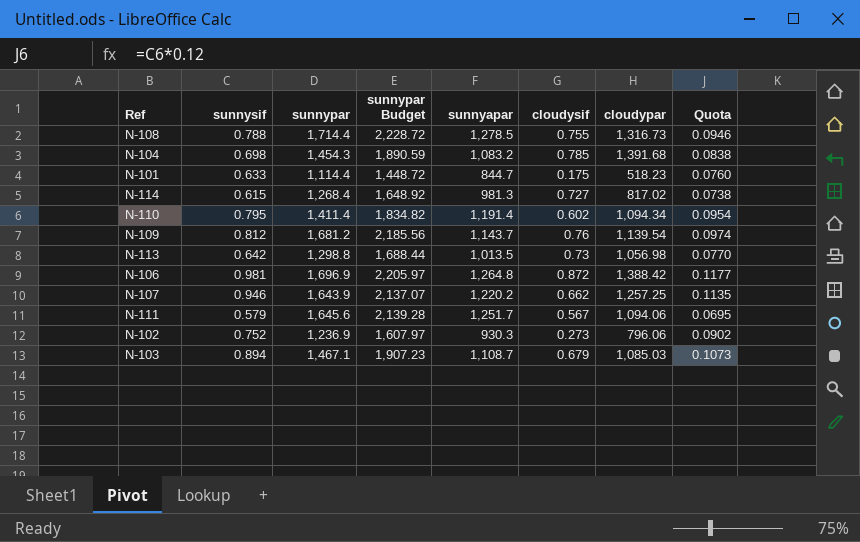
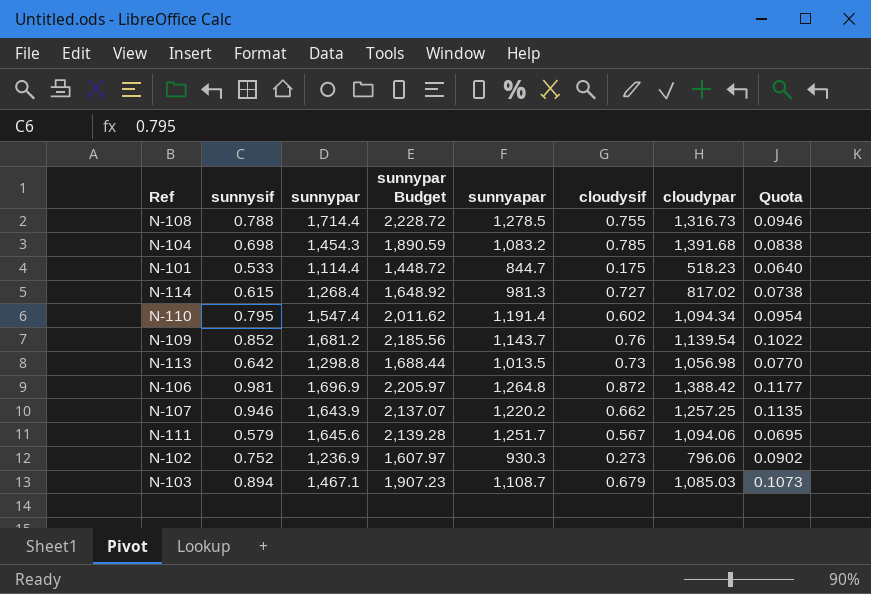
N-101 | sunnysif: 0.633 -> 0.533
N-101 | Quota: 0.0760 -> 0.0640
N-110 | sunnypar: 1,411.4 -> 1,547.4
N-110 | sunnypar Budget: 1,834.82 -> 2,011.62
N-109 | sunnysif: 0.812 -> 0.852
N-109 | Quota: 0.0974 -> 0.1022

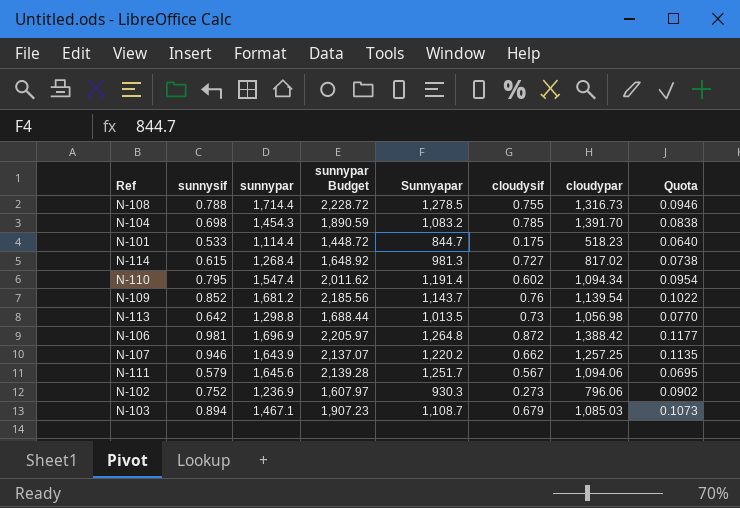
column name: sunnyapar -> Sunnyapar
N-104 | cloudypar: 1,391.68 -> 1,391.70

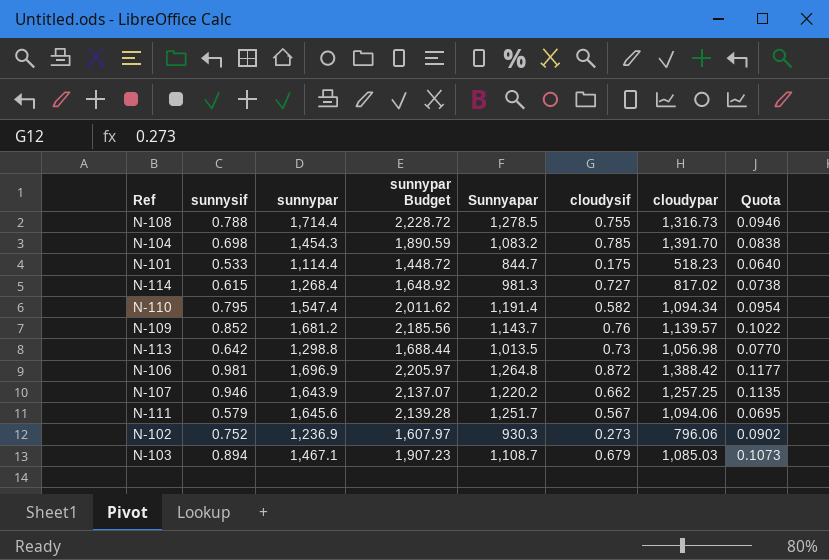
N-110 | cloudysif: 0.602 -> 0.582
N-109 | cloudypar: 1,139.54 -> 1,139.57

